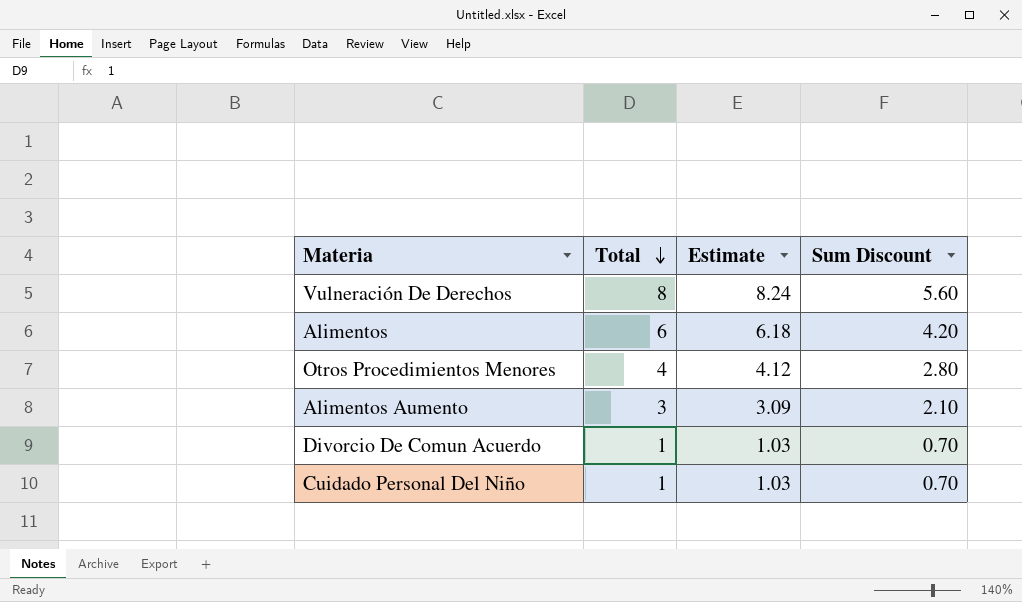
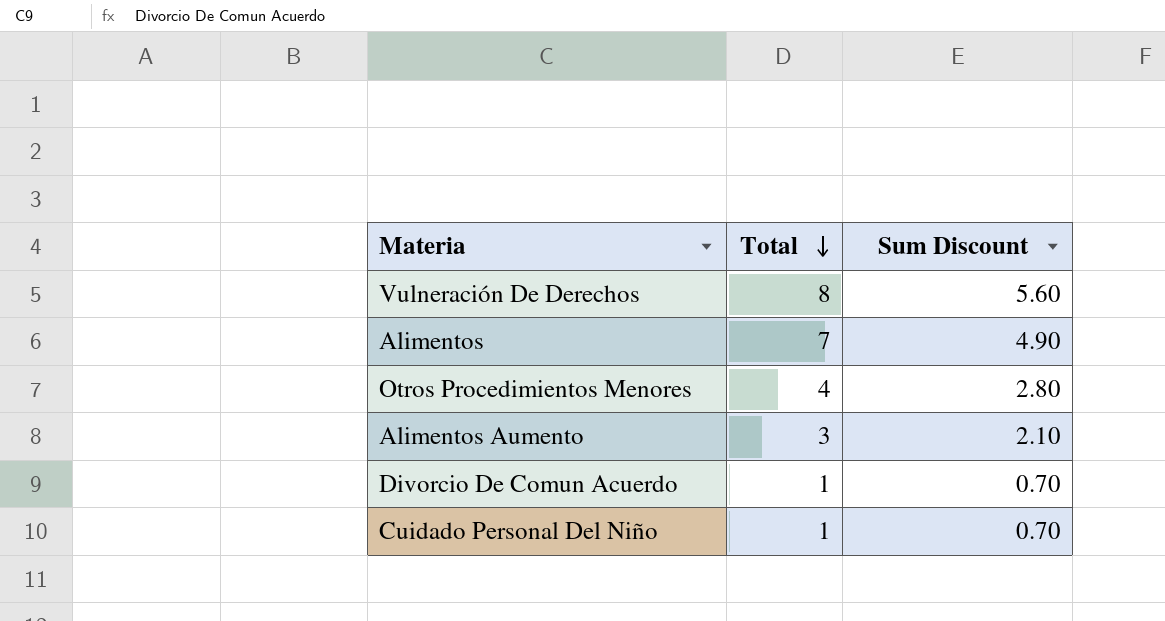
column Estimate | formula: [Total] * 1.03 -> none
Alimentos | Total: 6 -> 7
Alimentos | Sum Discount: 4.20 -> 4.90

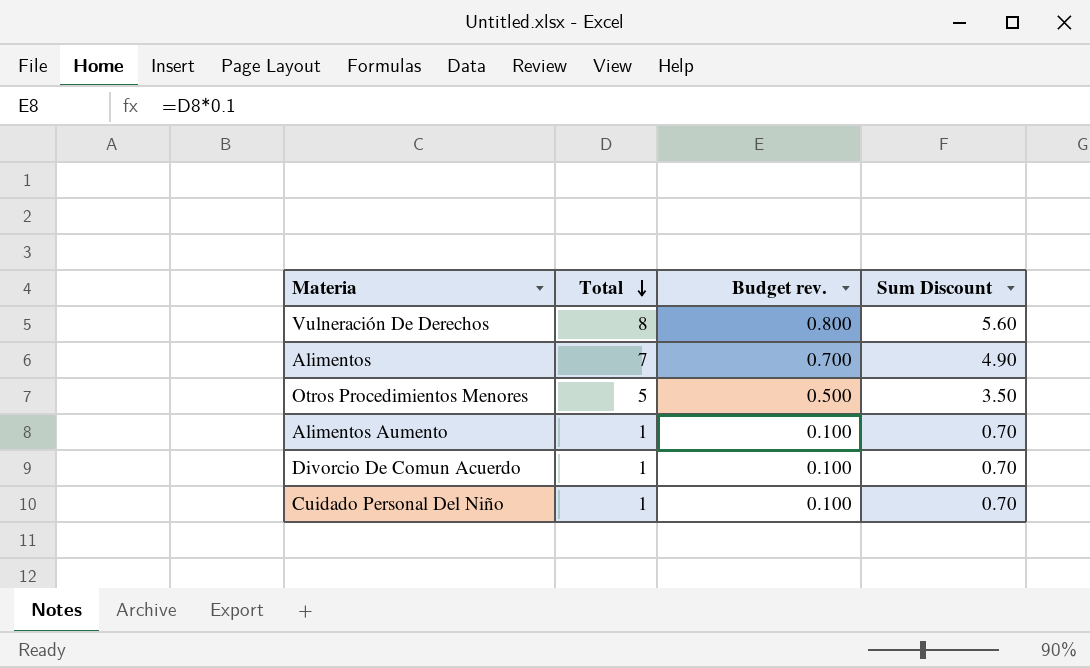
column Budget rev. | formula: none -> [Total] * 0.1
Otros Procedimientos Menores | Total: 4 -> 5
Otros Procedimientos Menores | Sum Discount: 2.80 -> 3.50
Alimentos Aumento | Total: 3 -> 1
Alimentos Aumento | Sum Discount: 2.10 -> 0.70

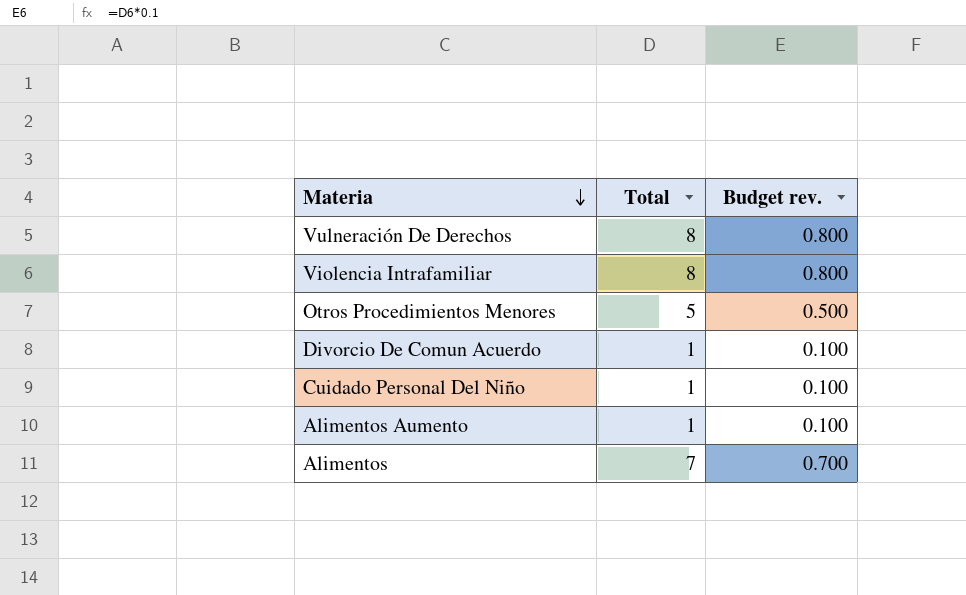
row order: Total descending -> Materia descending
column Sum Discount | formula: [Total] * 0.7 -> none
row Violencia Intrafamiliar: none -> 8 | 0.800

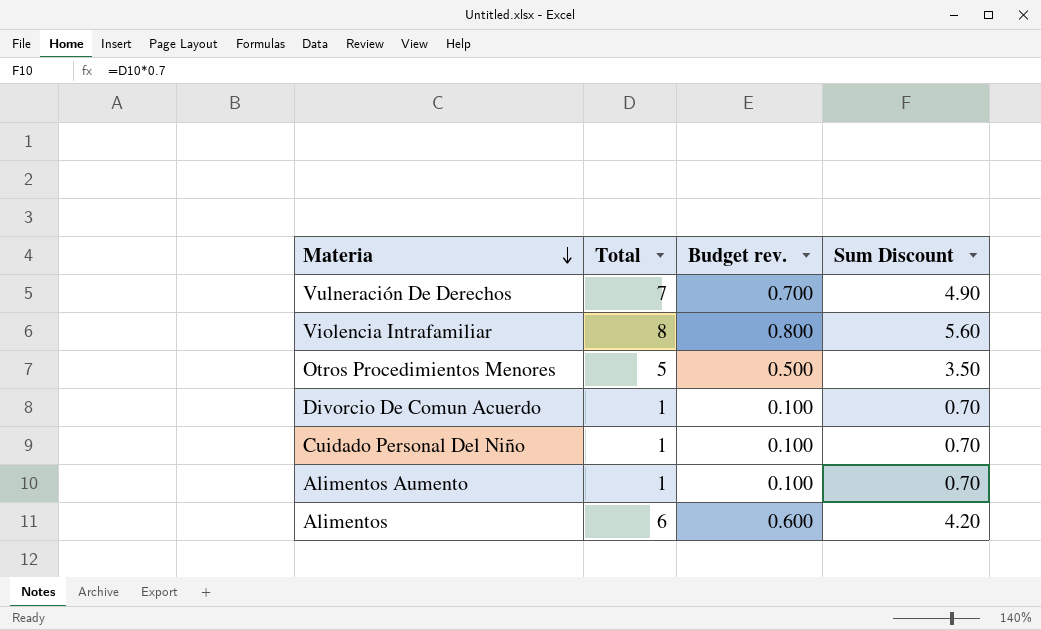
column Sum Discount | formula: none -> [Total] * 0.7
Vulneración De Derechos | Total: 8 -> 7
Vulneración De Derechos | Budget rev.: 0.800 -> 0.700
Alimentos | Total: 7 -> 6
Alimentos | Budget rev.: 0.700 -> 0.600

